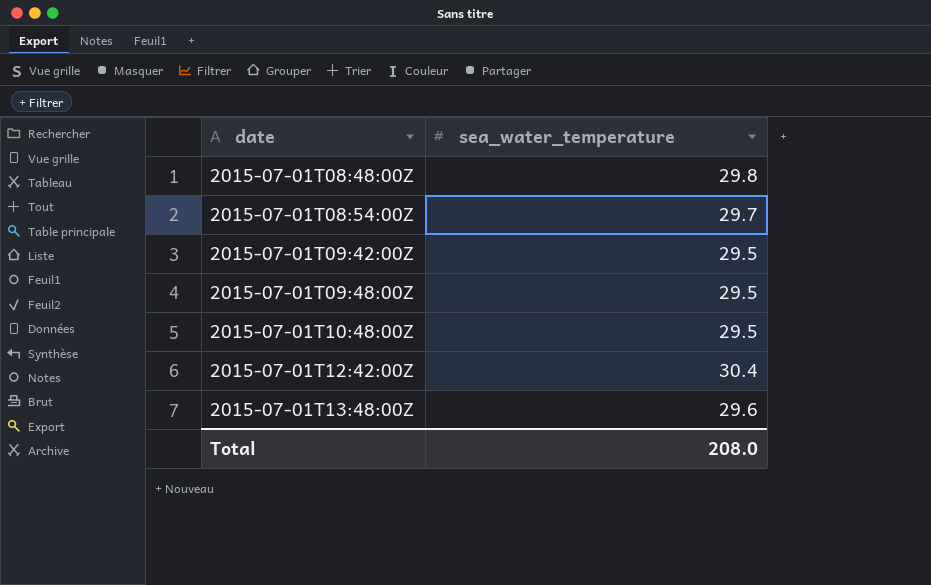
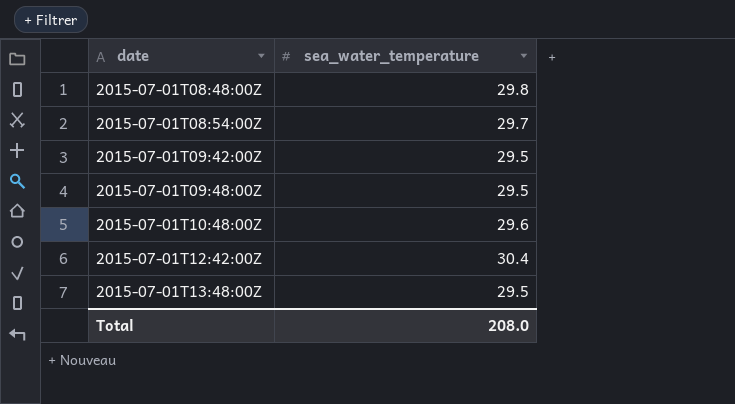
2015-07-01T10:48:00Z | sea_water_temperature: 29.5 -> 29.6
2015-07-01T13:48:00Z | sea_water_temperature: 29.6 -> 29.5

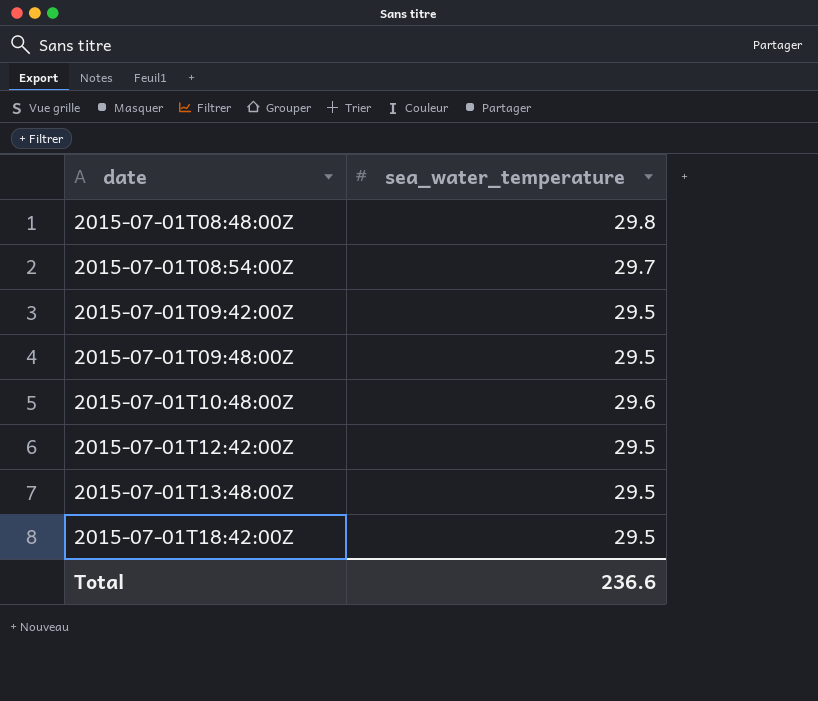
2015-07-01T12:42:00Z | sea_water_temperature: 30.4 -> 29.5
row 2015-07-01T18:42:00Z: none -> 29.5
Total | sea_water_temperature: 208.0 -> 236.6

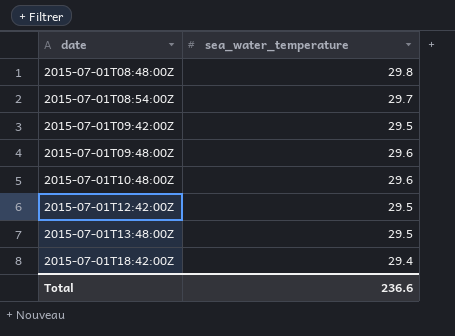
2015-07-01T09:48:00Z | sea_water_temperature: 29.5 -> 29.6
2015-07-01T18:42:00Z | sea_water_temperature: 29.5 -> 29.4

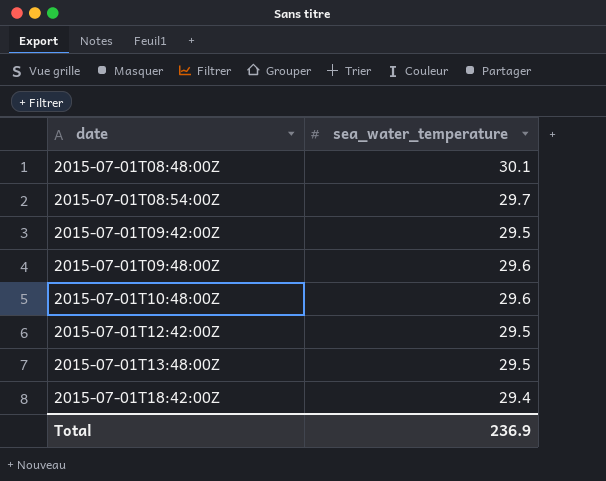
2015-07-01T08:48:00Z | sea_water_temperature: 29.8 -> 30.1
Total | sea_water_temperature: 236.6 -> 236.9

